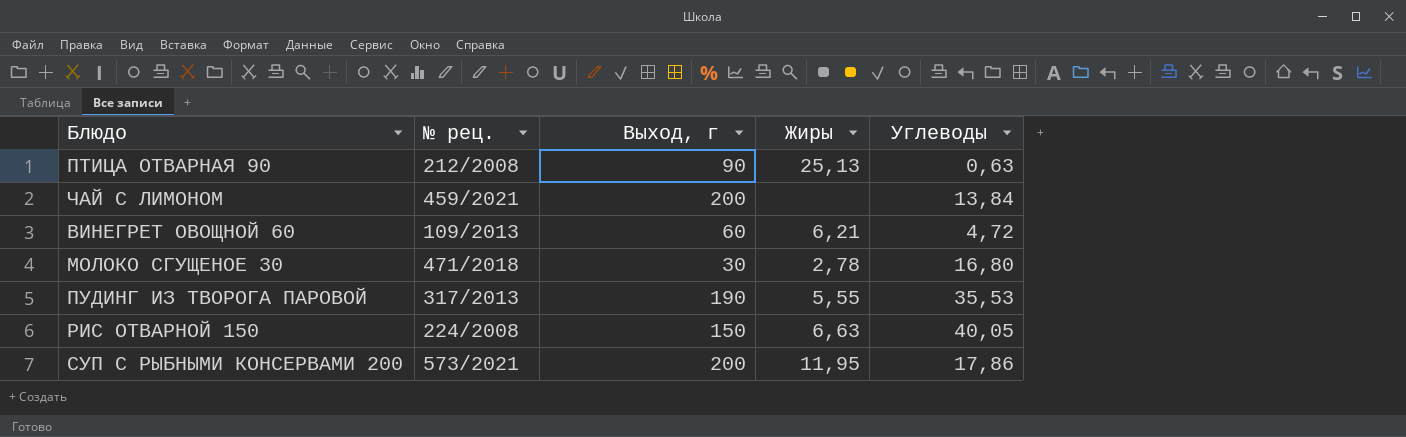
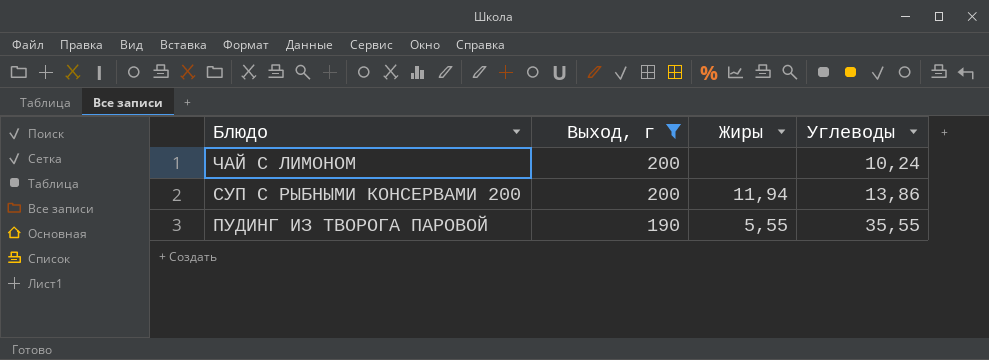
filter: none -> Выход, г >= 190
row order: none -> Блюдо descending
column № рец. | position: 2 -> none
ЧАЙ С ЛИМОНОМ | Углеводы: 13,84 -> 10,24
СУП С РЫБНЫМИ КОНСЕРВАМИ 200 | Жиры: 11,95 -> 11,94
СУП С РЫБНЫМИ КОНСЕРВАМИ 200 | Углеводы: 17,86 -> 13,86
ПУДИНГ ИЗ ТВОРОГА ПАРОВОЙ | Углеводы: 35,53 -> 35,55

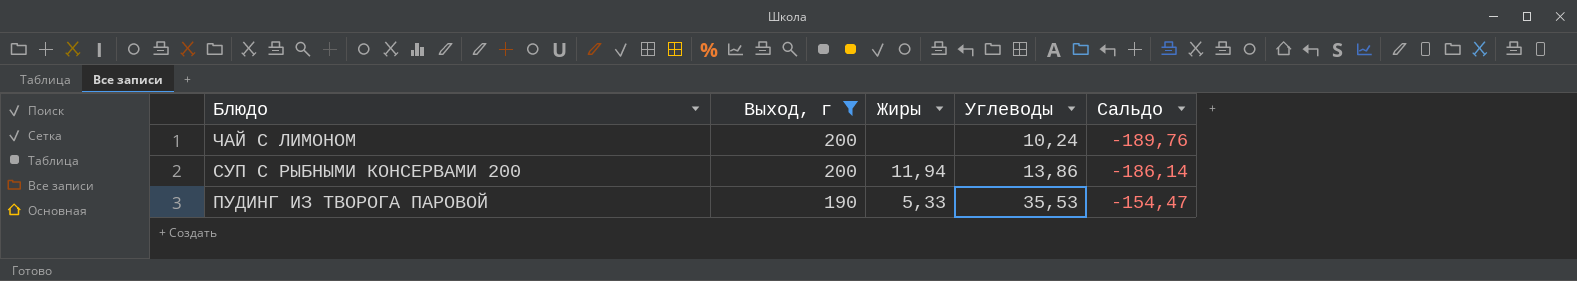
column Сальдо | formula: none -> [Углеводы] - [Выход, г]
ПУДИНГ ИЗ ТВОРОГА ПАРОВОЙ | Жиры: 5,55 -> 5,33
ПУДИНГ ИЗ ТВОРОГА ПАРОВОЙ | Углеводы: 35,55 -> 35,53

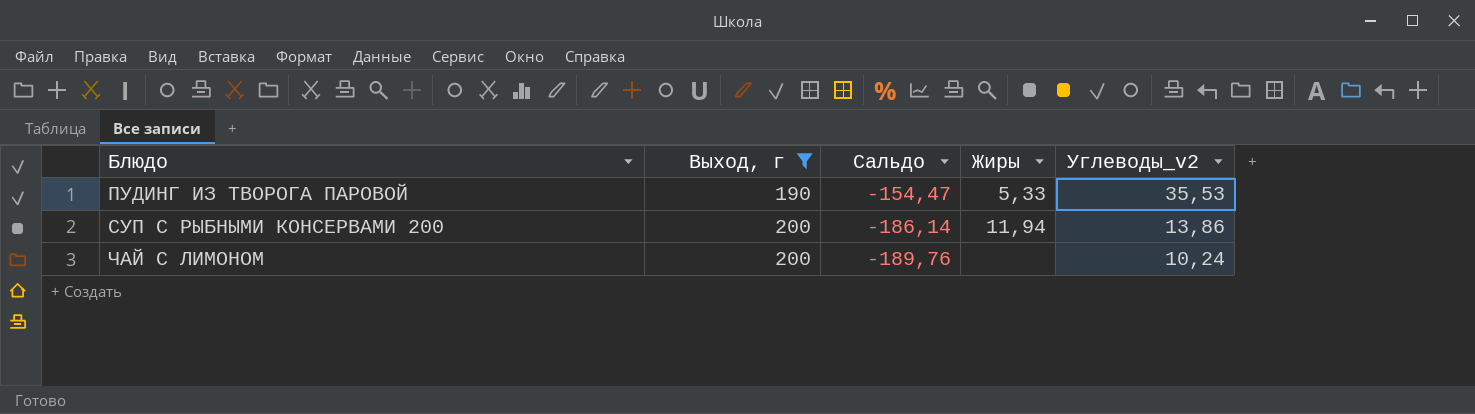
row order: Блюдо descending -> Блюдо ascending
column Сальдо | position: 5 -> 3
column name: Углеводы -> Углеводы_v2

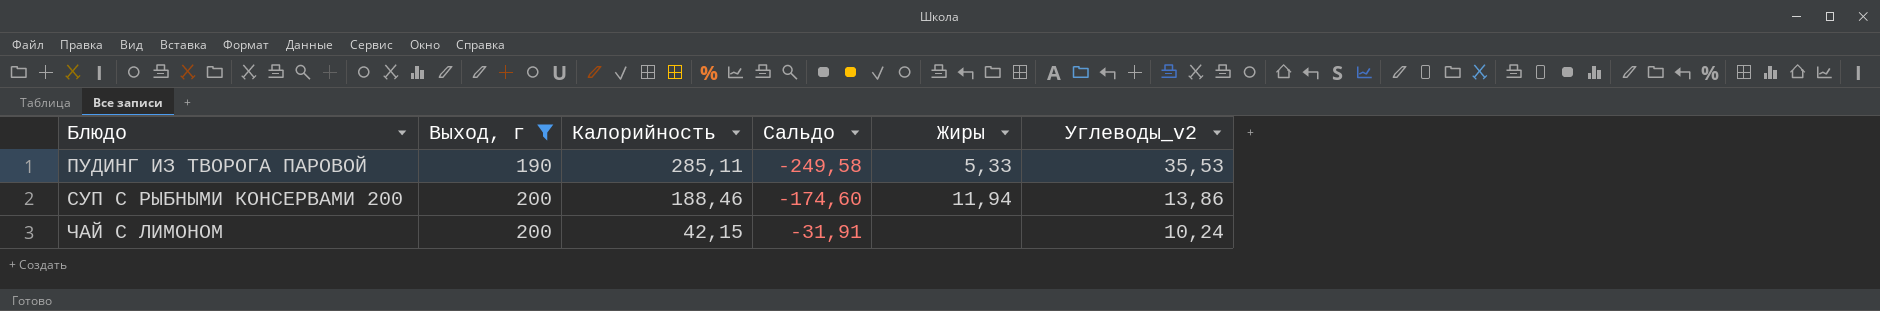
column Калорийность | position: none -> 3
column Сальдо | formula: [Углеводы_v2] - [Выход, г] -> [Углеводы_v2] - [Калорийность]

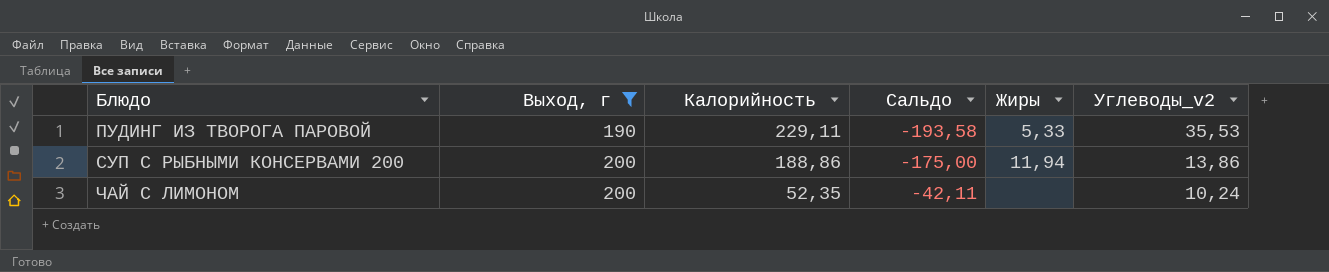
ПУДИНГ ИЗ ТВОРОГА ПАРОВОЙ | Калорийность: 285,11 -> 229,11
ПУДИНГ ИЗ ТВОРОГА ПАРОВОЙ | Сальдо: -249,58 -> -193,58
СУП С РЫБНЫМИ КОНСЕРВАМИ 200 | Калорийность: 188,46 -> 188,86
СУП С РЫБНЫМИ КОНСЕРВАМИ 200 | Сальдо: -174,60 -> -175,00
ЧАЙ С ЛИМОНОМ | Калорийность: 42,15 -> 52,35
ЧАЙ С ЛИМОНОМ | Сальдо: -31,91 -> -42,11

